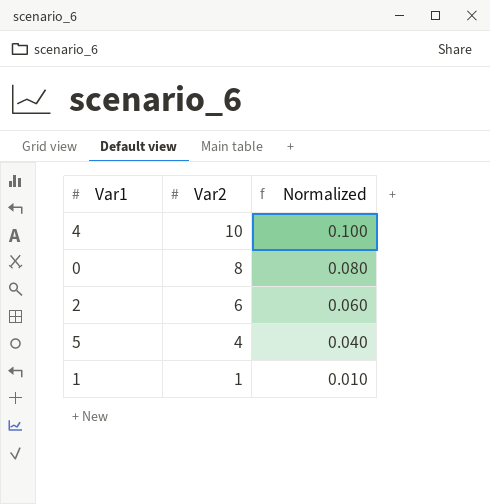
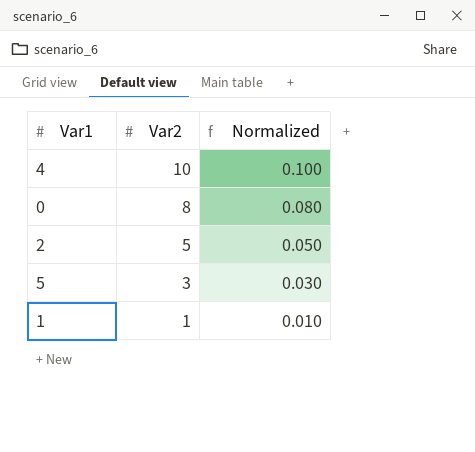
2 | Var2: 6 -> 5
2 | Normalized: 0.060 -> 0.050
5 | Var2: 4 -> 3
5 | Normalized: 0.040 -> 0.030

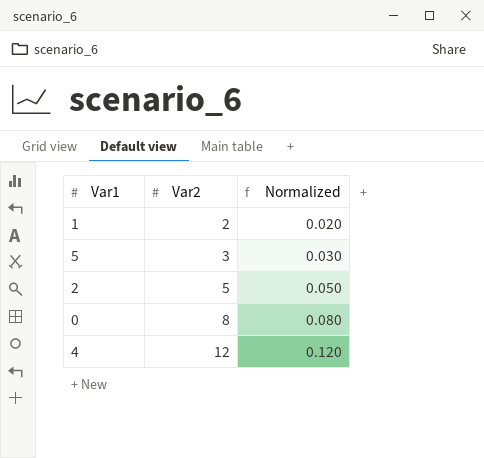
row order: Var2 descending -> Var2 ascending
1 | Var2: 1 -> 2
1 | Normalized: 0.010 -> 0.020
4 | Var2: 10 -> 12
4 | Normalized: 0.100 -> 0.120

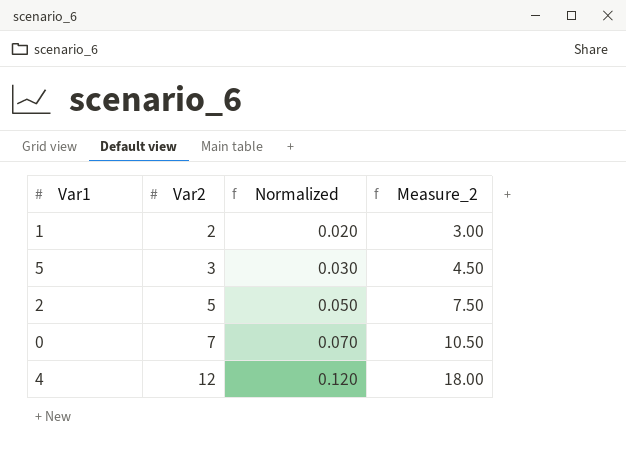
column Measure_2 | formula: none -> [Var2] * 1.5
0 | Var2: 8 -> 7
0 | Normalized: 0.080 -> 0.070

